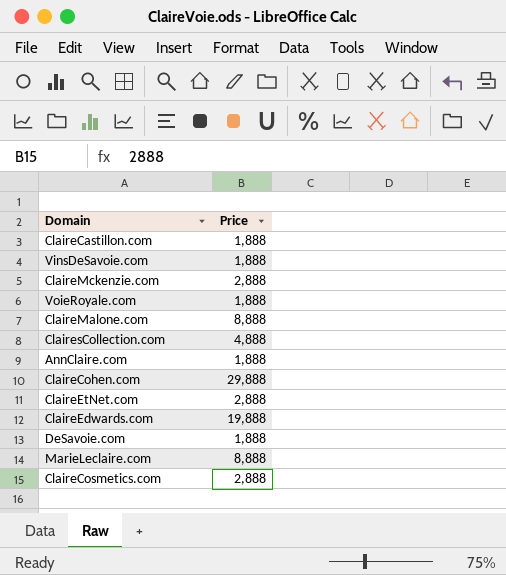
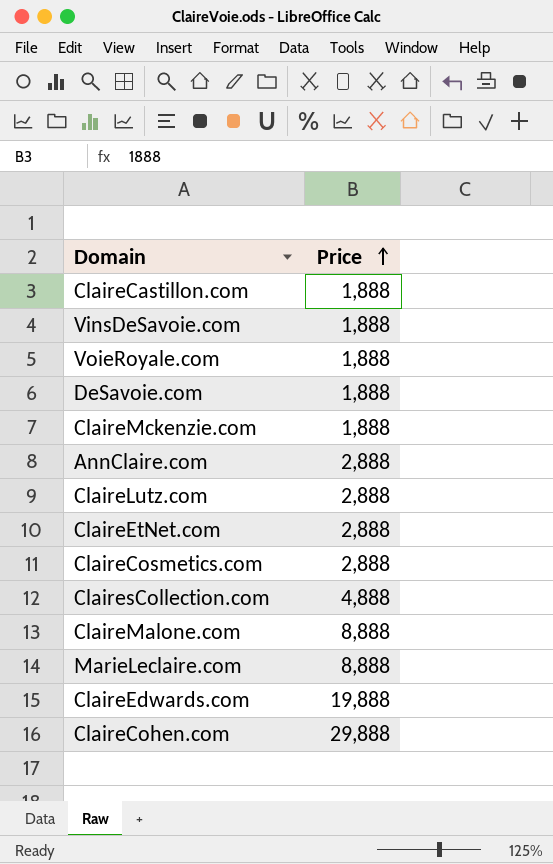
row order: none -> Price ascending
ClaireMckenzie.com | Price: 2,888 -> 1,888
AnnClaire.com | Price: 1,888 -> 2,888
row ClaireLutz.com: none -> 2,888

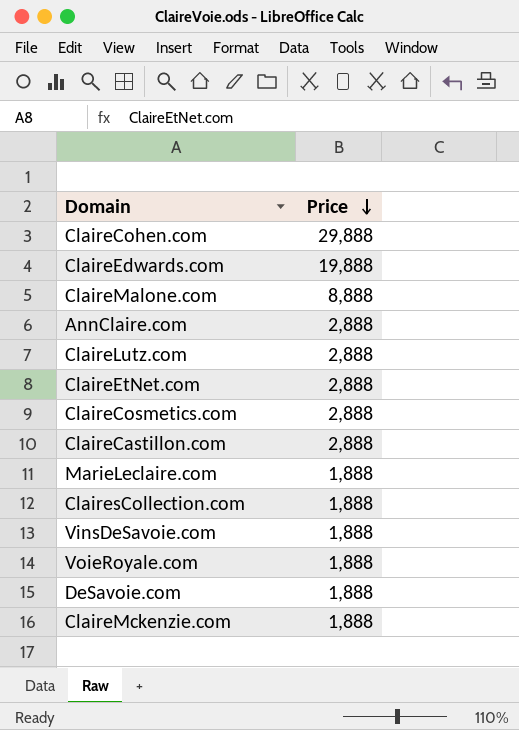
row order: Price ascending -> Price descending
ClaireCastillon.com | Price: 1,888 -> 2,888
MarieLeclaire.com | Price: 8,888 -> 1,888
ClairesCollection.com | Price: 4,888 -> 1,888

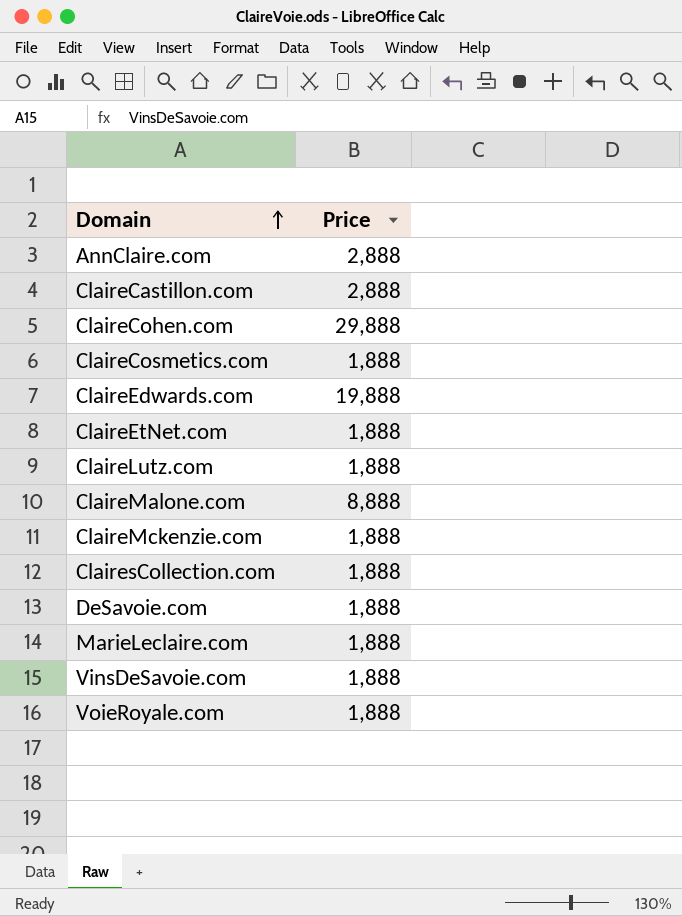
row order: Price descending -> Domain ascending
ClaireCosmetics.com | Price: 2,888 -> 1,888
ClaireEtNet.com | Price: 2,888 -> 1,888
ClaireLutz.com | Price: 2,888 -> 1,888

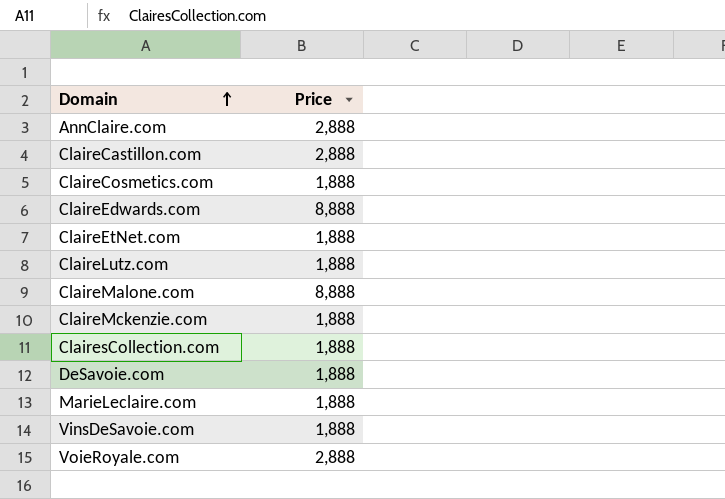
row ClaireCohen.com: 29,888 -> none
ClaireEdwards.com | Price: 19,888 -> 8,888
VoieRoyale.com | Price: 1,888 -> 2,888

